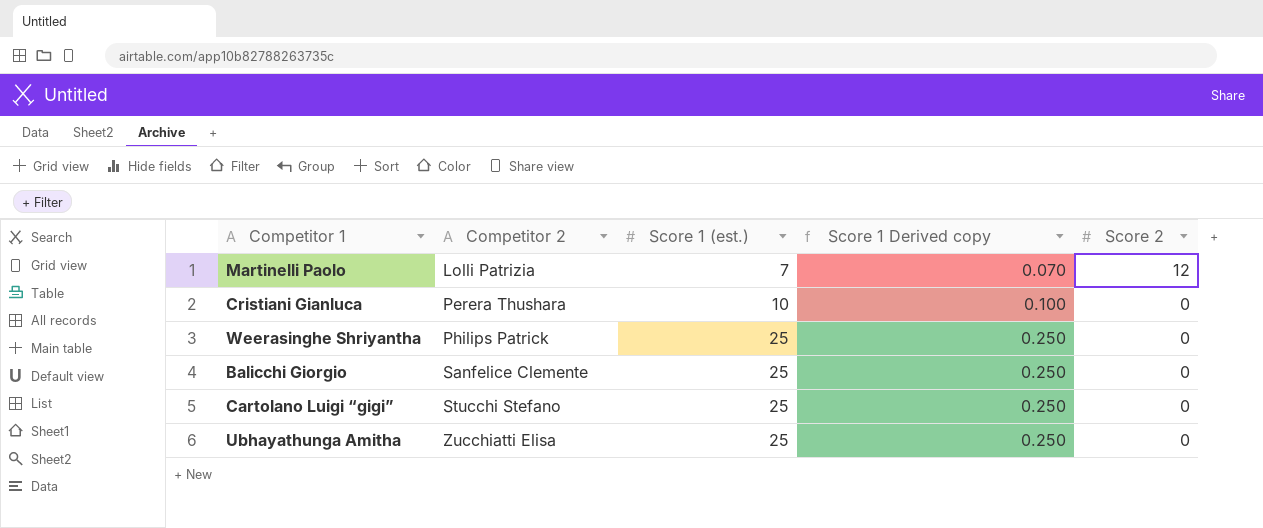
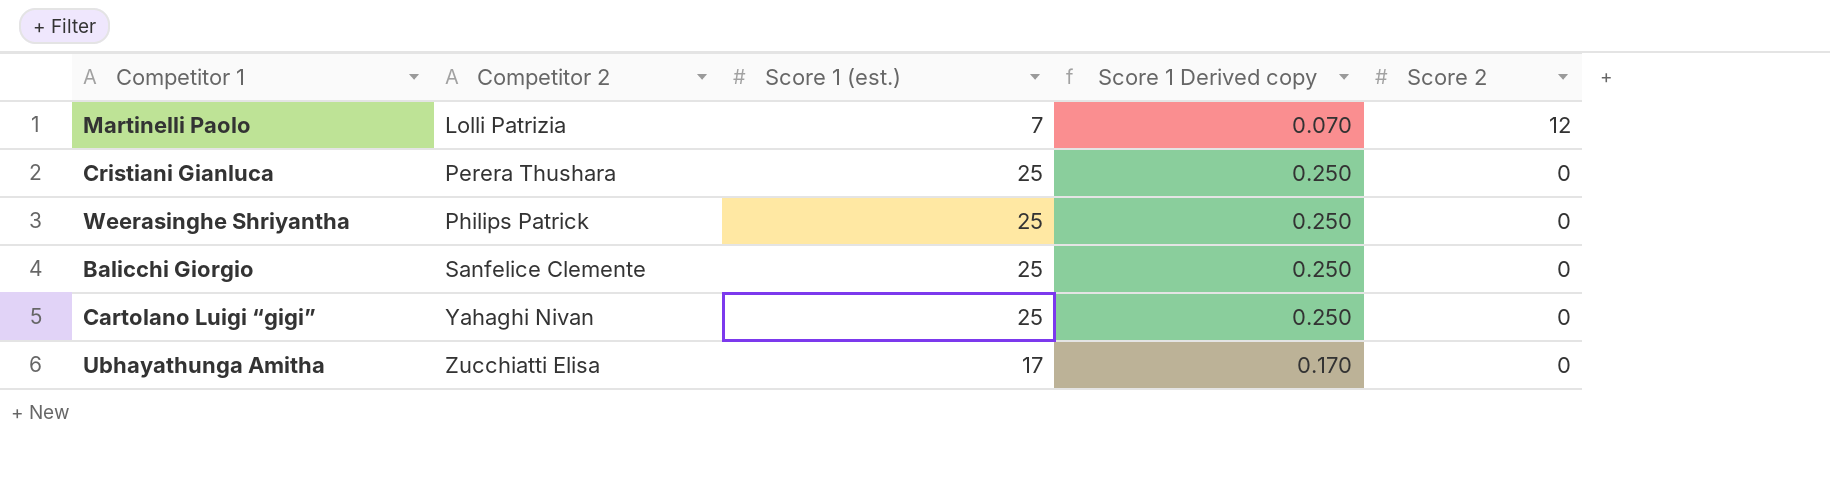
Cristiani Gianluca | Score 1 (est.): 10 -> 25
Cristiani Gianluca | Score 1 Derived copy: 0.100 -> 0.250
Cartolano Luigi “gigi” | Competitor 2: Stucchi Stefano -> Yahaghi Nivan
Ubhayathunga Amitha | Score 1 (est.): 25 -> 17
Ubhayathunga Amitha | Score 1 Derived copy: 0.250 -> 0.170

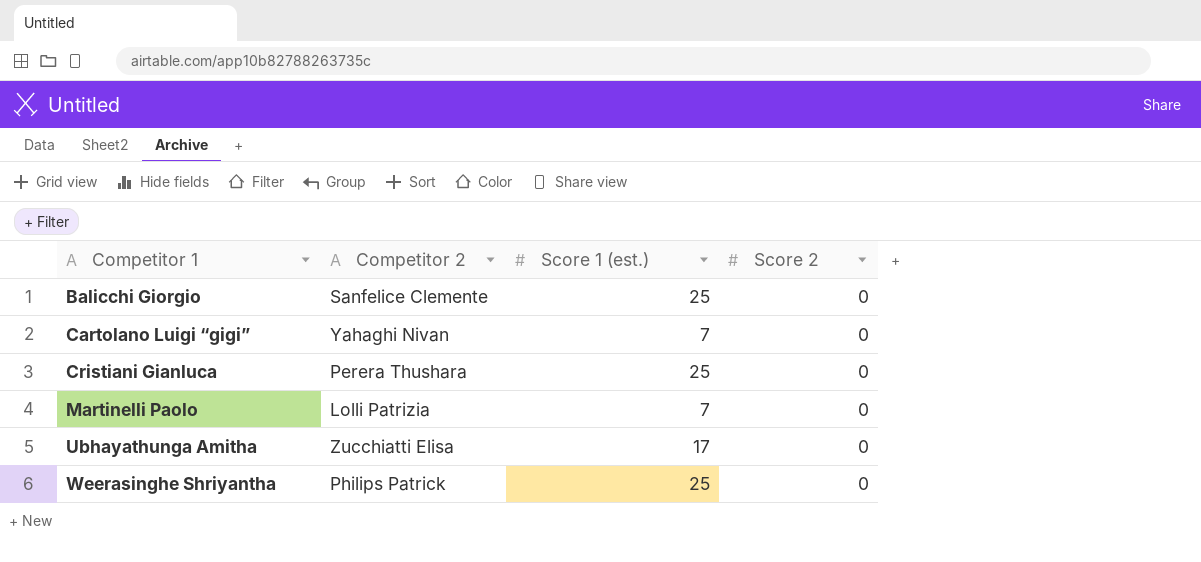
row order: Competitor 2 ascending -> Competitor 1 ascending
column Score 1 Derived copy | formula: [Score 1 (est.)] * 0.01 -> none
Cartolano Luigi “gigi” | Score 1 (est.): 25 -> 7
Martinelli Paolo | Score 2: 12 -> 0

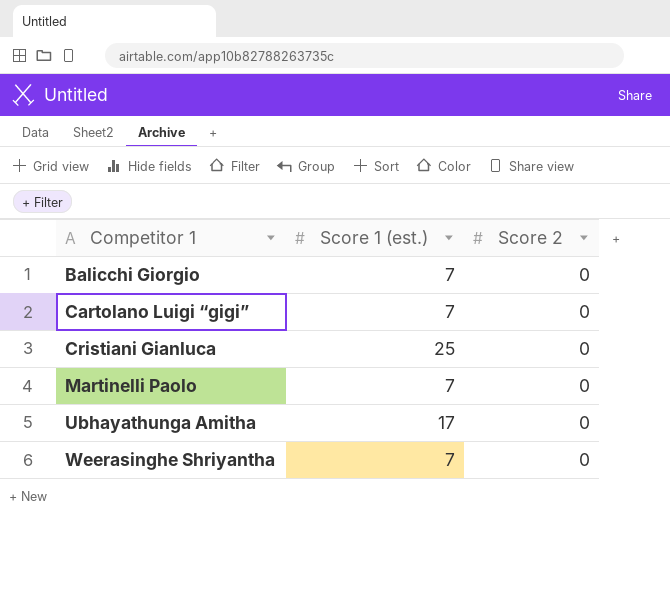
column Competitor 2 | position: 2 -> none
Balicchi Giorgio | Score 1 (est.): 25 -> 7
Weerasinghe Shriyantha | Score 1 (est.): 25 -> 7

